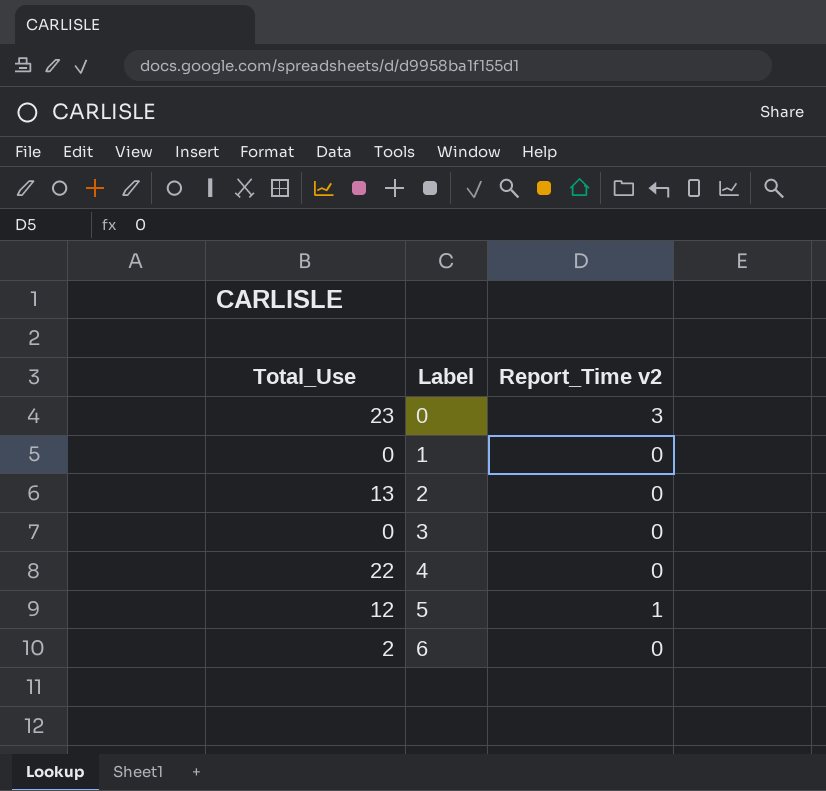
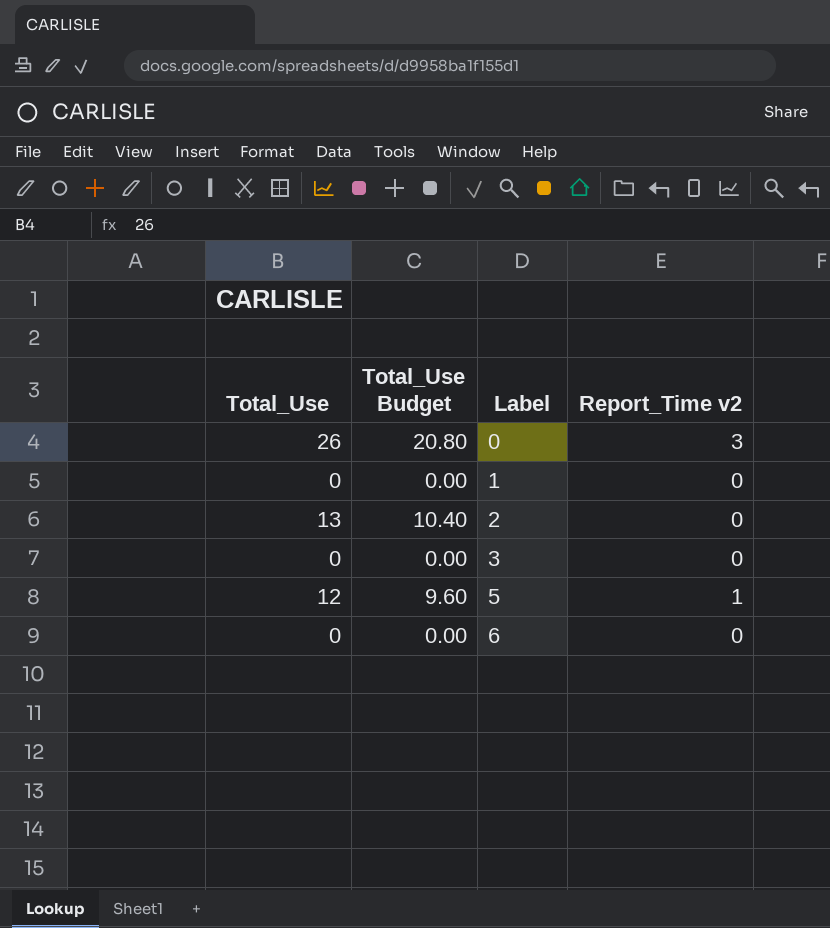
column Total_Use Budget | formula: none -> [Total_Use] * 0.8
row 4: 22 | 0 -> none
0 | Total_Use: 23 -> 26
6 | Total_Use: 2 -> 0

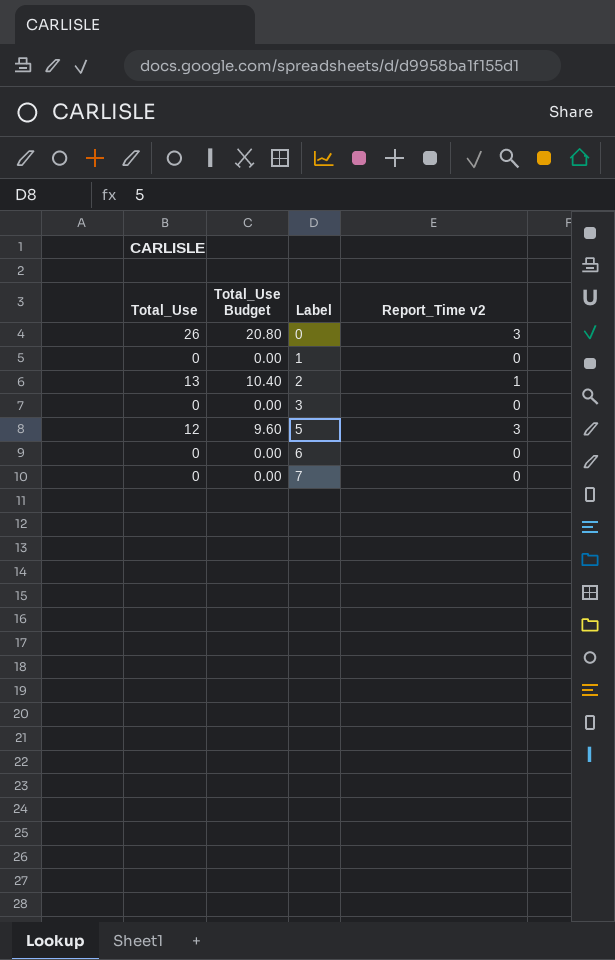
2 | Report_Time v2: 0 -> 1
5 | Report_Time v2: 1 -> 3
row 7: none -> 0 | 0.00 | 0

